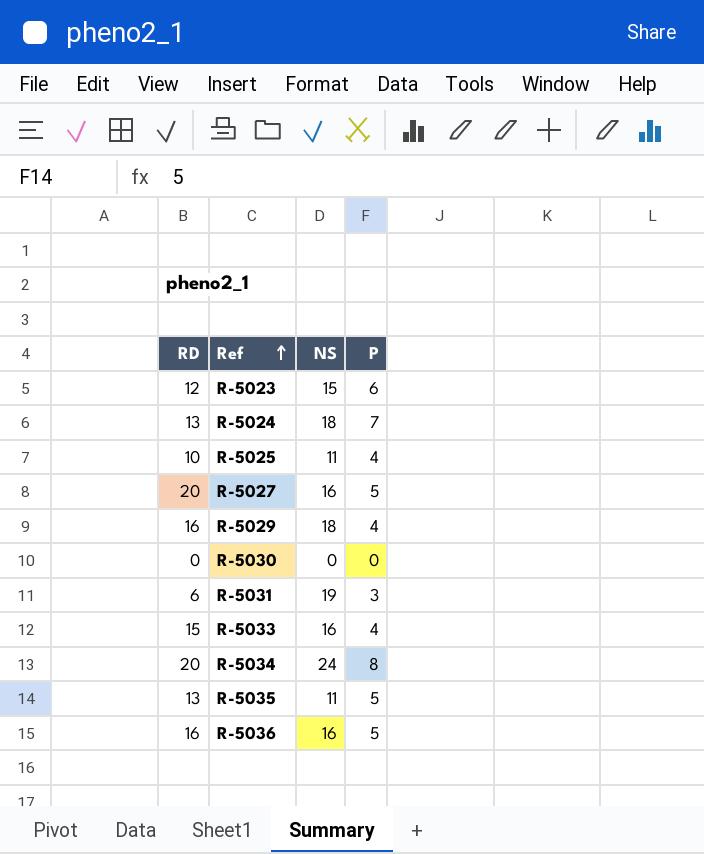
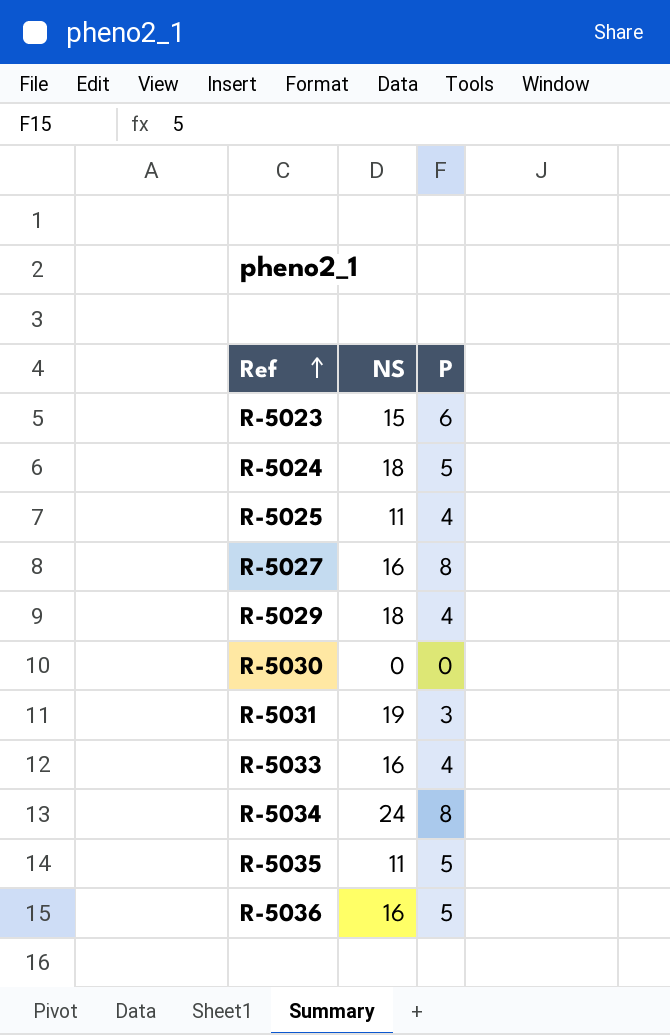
column RD | position: 1 -> none
R-5024 | P: 7 -> 5
R-5027 | P: 5 -> 8

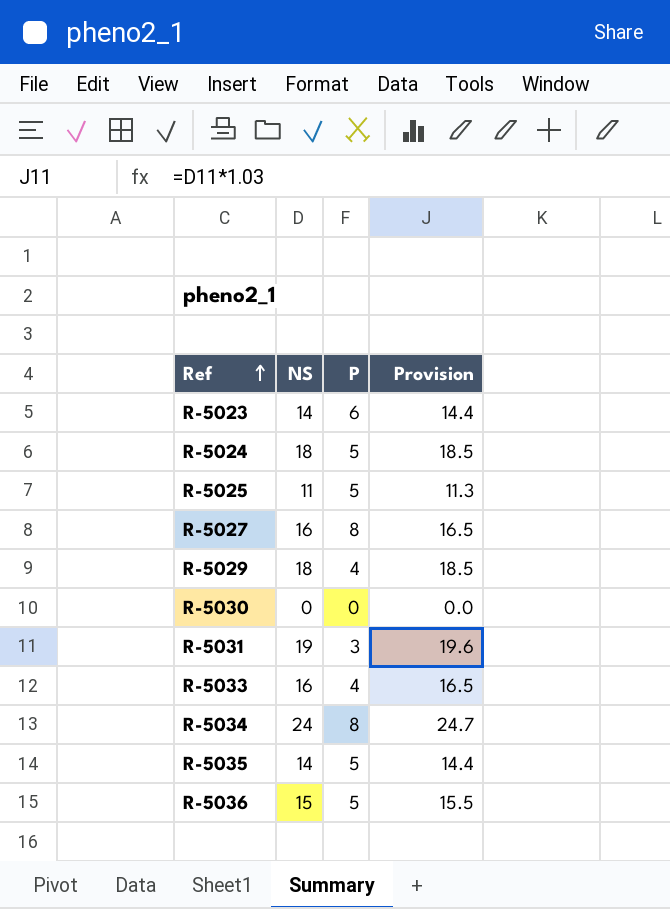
column Provision | formula: none -> [NS] * 1.03
R-5023 | NS: 15 -> 14
R-5025 | P: 4 -> 5
R-5035 | NS: 11 -> 14
R-5036 | NS: 16 -> 15

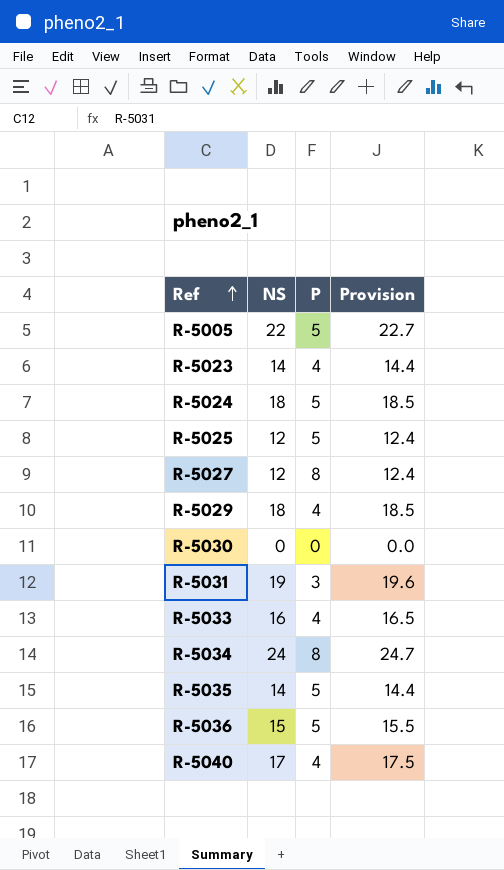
row R-5005: none -> 22 | 5 | 22.7
R-5023 | P: 6 -> 4
R-5025 | NS: 11 -> 12
R-5025 | Provision: 11.3 -> 12.4
R-5027 | NS: 16 -> 12
R-5027 | Provision: 16.5 -> 12.4
row R-5040: none -> 17 | 4 | 17.5

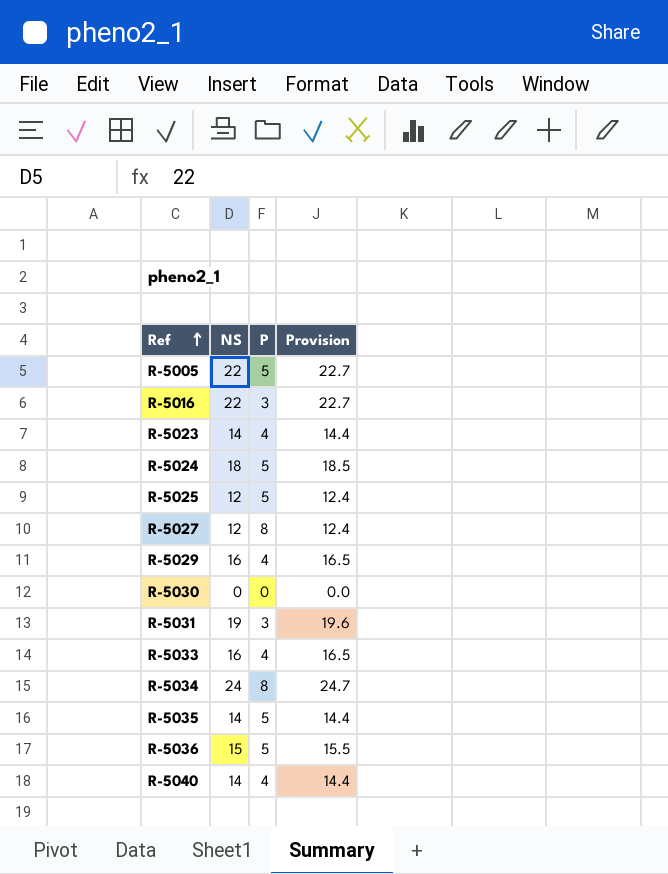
row R-5016: none -> 22 | 3 | 22.7
R-5029 | NS: 18 -> 16
R-5029 | Provision: 18.5 -> 16.5
R-5040 | NS: 17 -> 14
R-5040 | Provision: 17.5 -> 14.4

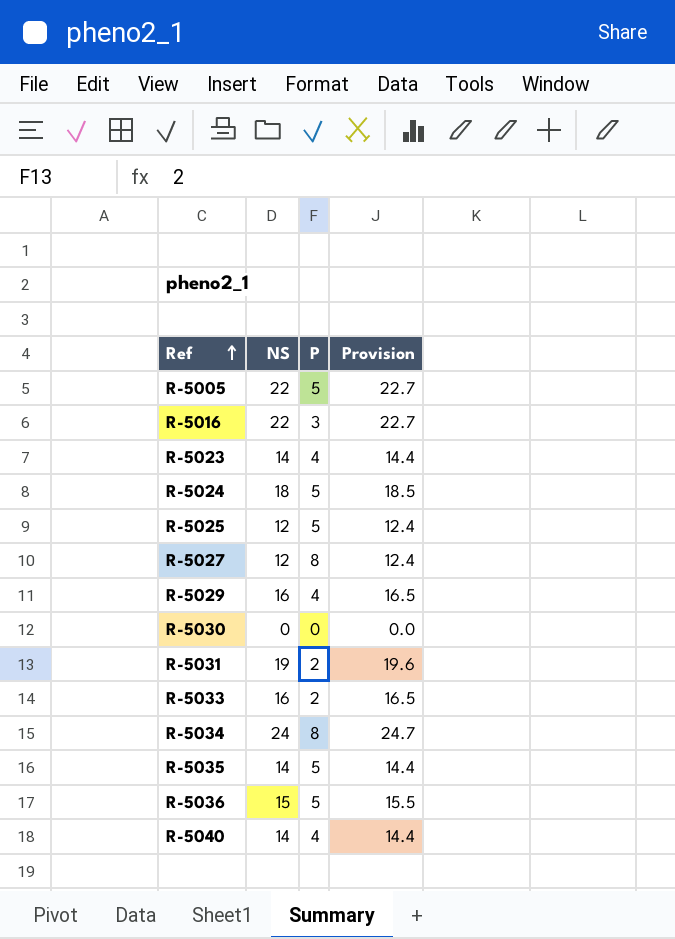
R-5031 | P: 3 -> 2
R-5033 | P: 4 -> 2

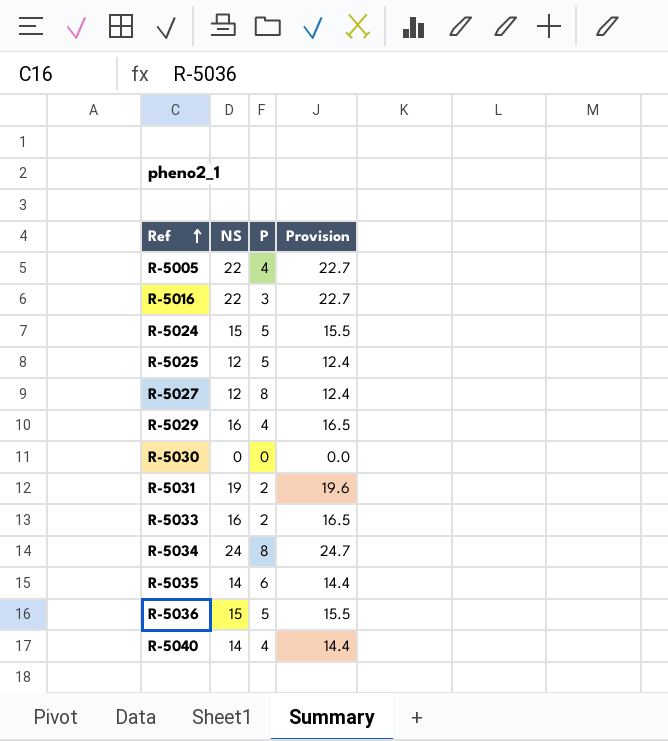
row R-5023: 14 | 4 | 14.4 -> none
R-5005 | P: 5 -> 4
R-5024 | NS: 18 -> 15
R-5024 | Provision: 18.5 -> 15.5
R-5035 | P: 5 -> 6

